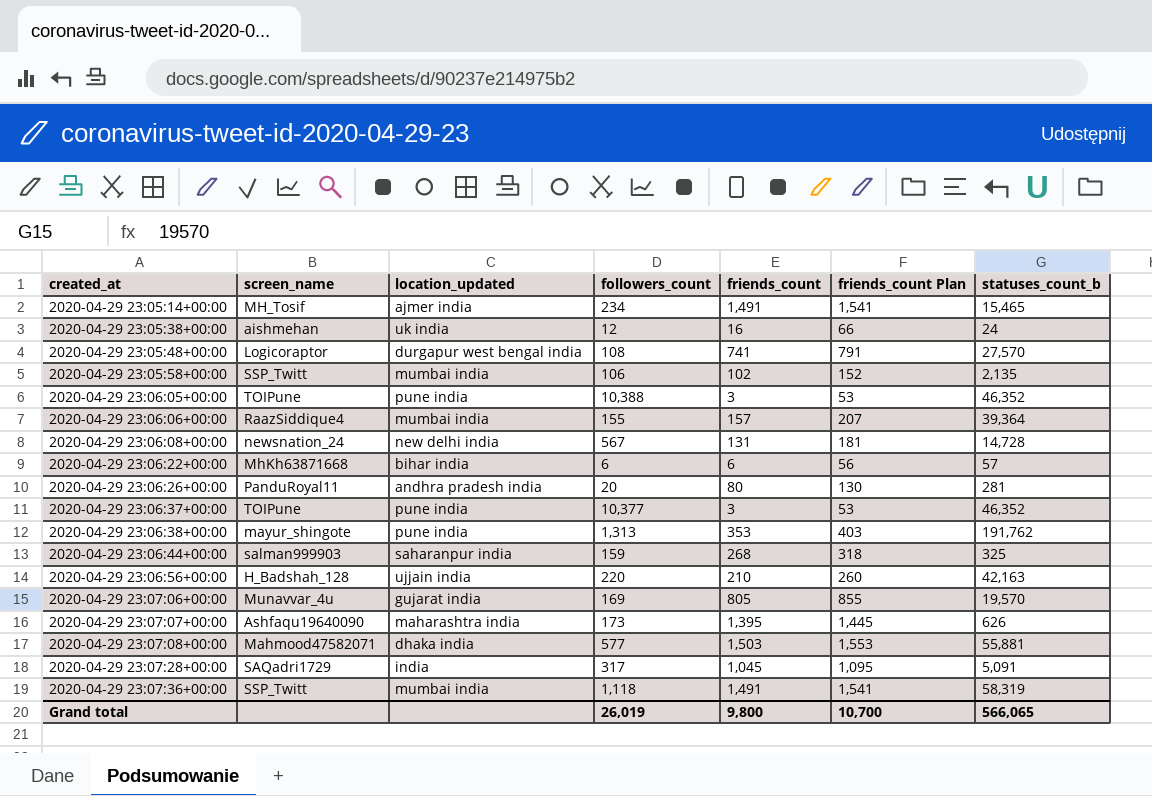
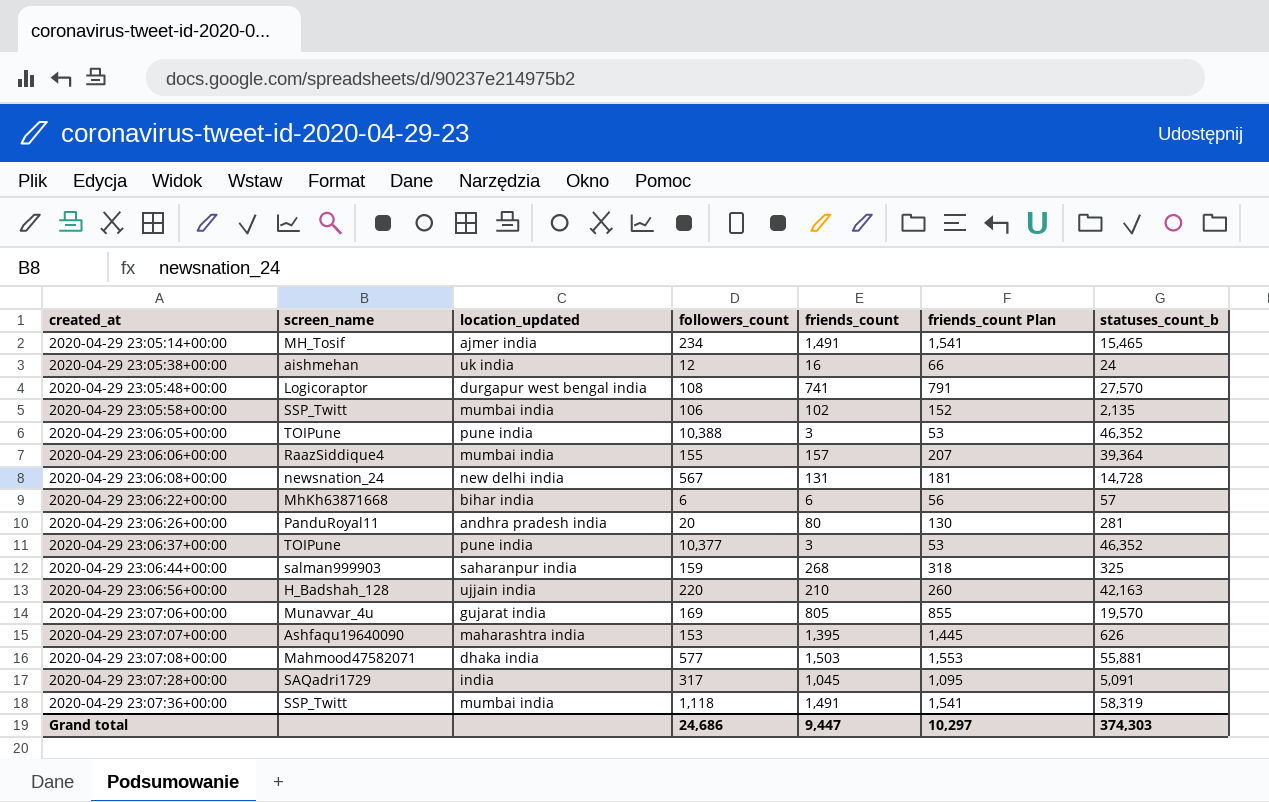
row 2020-04-29 23:06:38+00:00: mayur_shingote | pune india | 1,313 | 353 | 403 | 191,762 -> none
2020-04-29 23:07:07+00:00 | followers_count: 173 -> 153
Grand total | followers_count: 26,019 -> 24,686
Grand total | friends_count: 9,800 -> 9,447
Grand total | friends_count Plan: 10,700 -> 10,297
Grand total | statuses_count_b: 566,065 -> 374,303

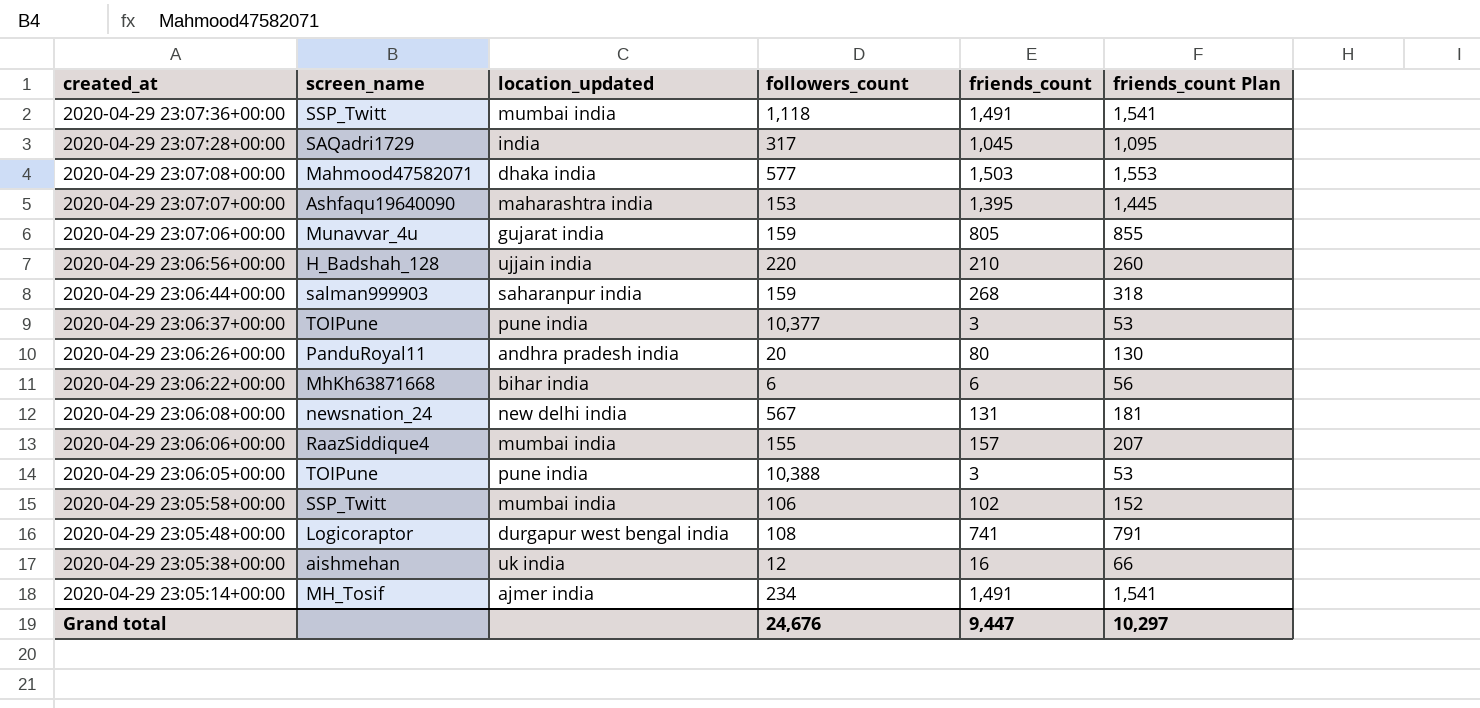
row order: created_at ascending -> created_at descending
column statuses_count_b | position: 7 -> none
2020-04-29 23:07:06+00:00 | followers_count: 169 -> 159
Grand total | followers_count: 24,686 -> 24,676

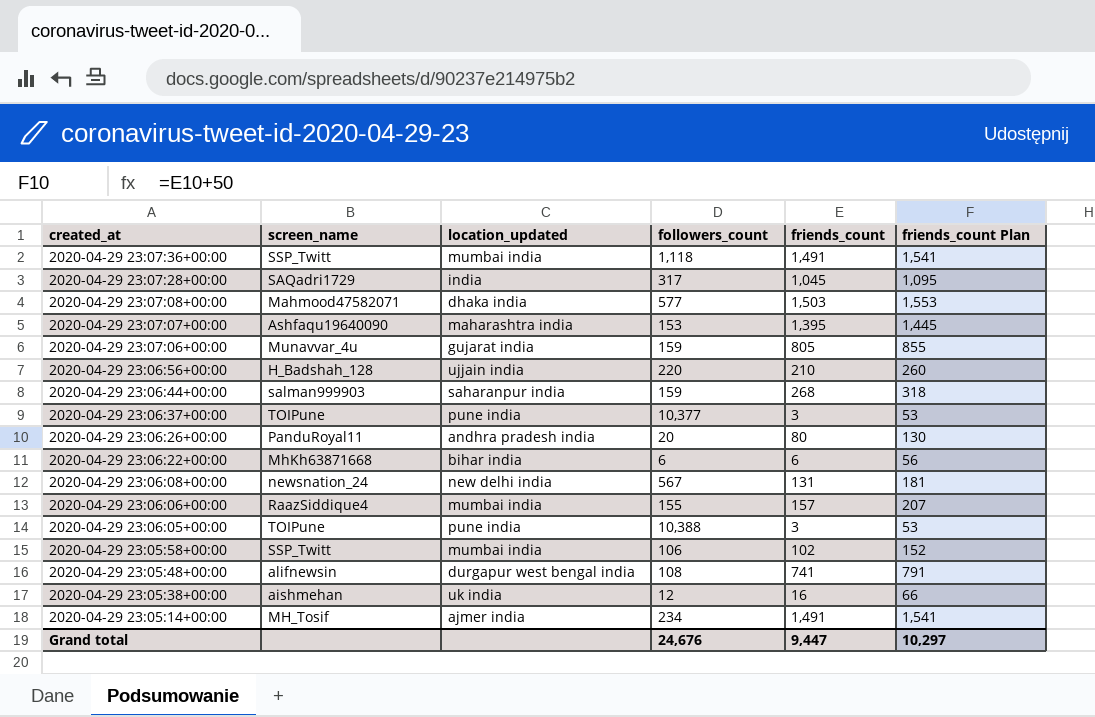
2020-04-29 23:05:48+00:00 | screen_name: Logicoraptor -> alifnewsin

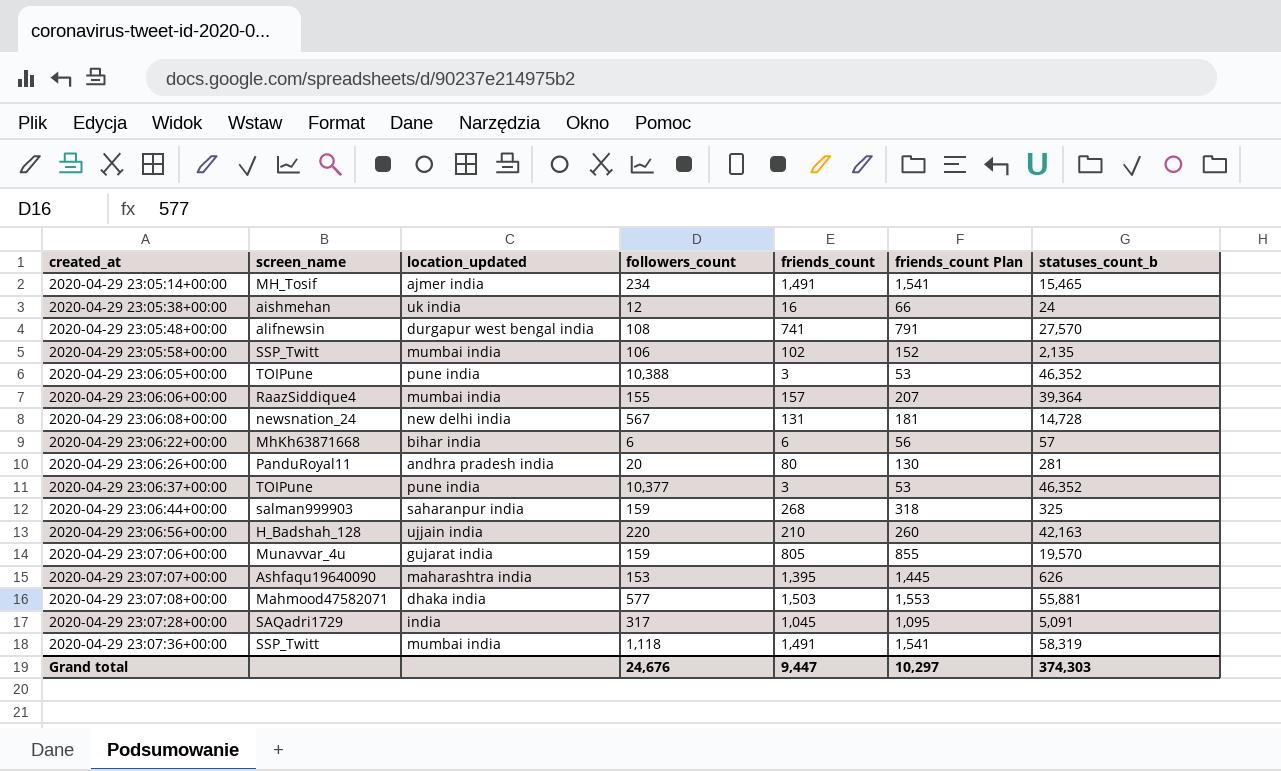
row order: created_at descending -> created_at ascending
column statuses_count_b | position: none -> 7

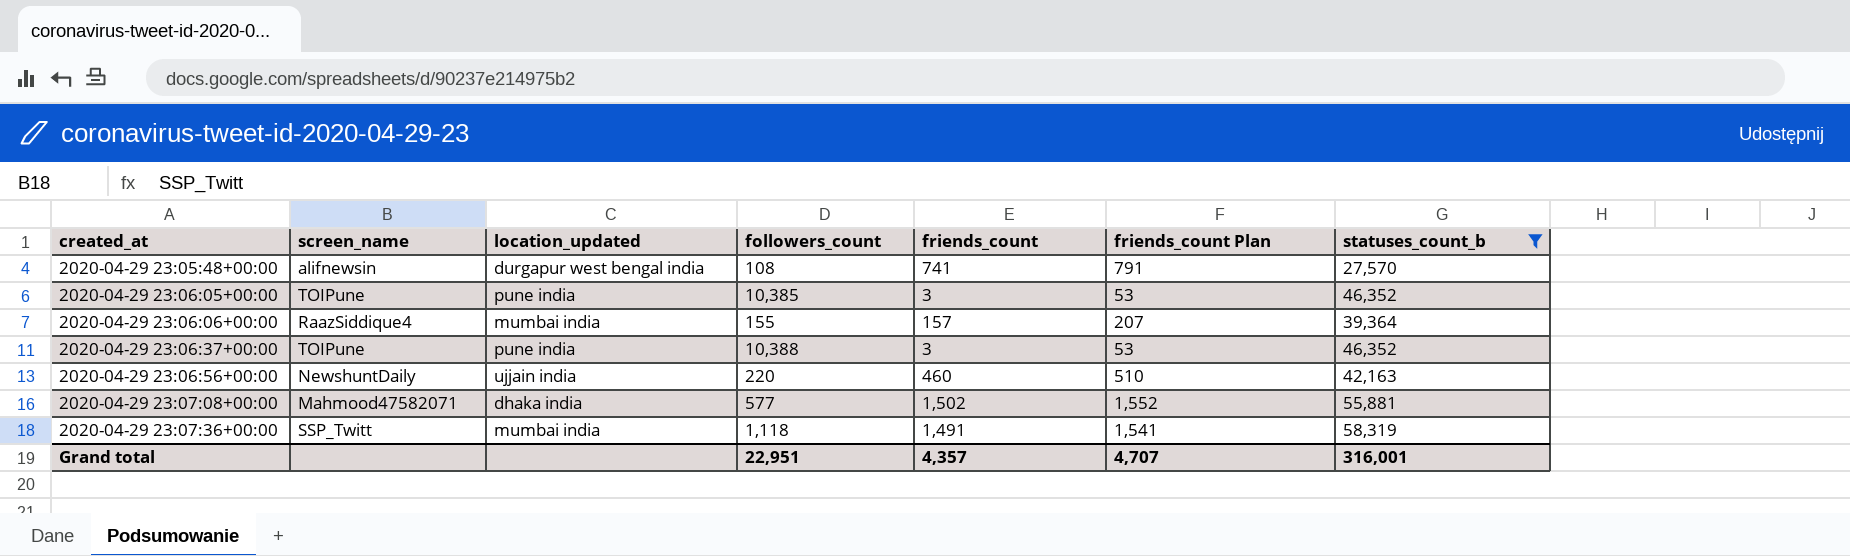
filter: none -> statuses_count_b >= 27,570
2020-04-29 23:06:05+00:00 | followers_count: 10,388 -> 10,385
2020-04-29 23:06:37+00:00 | followers_count: 10,377 -> 10,388
2020-04-29 23:06:56+00:00 | screen_name: H_Badshah_128 -> NewshuntDaily
2020-04-29 23:06:56+00:00 | friends_count: 210 -> 460
2020-04-29 23:06:56+00:00 | friends_count Plan: 260 -> 510
2020-04-29 23:07:08+00:00 | friends_count: 1,503 -> 1,502
2020-04-29 23:07:08+00:00 | friends_count Plan: 1,553 -> 1,552
Grand total | followers_count: 24,676 -> 22,951
Grand total | friends_count: 9,447 -> 4,357
Grand total | friends_count Plan: 10,297 -> 4,707
Grand total | statuses_count_b: 374,303 -> 316,001

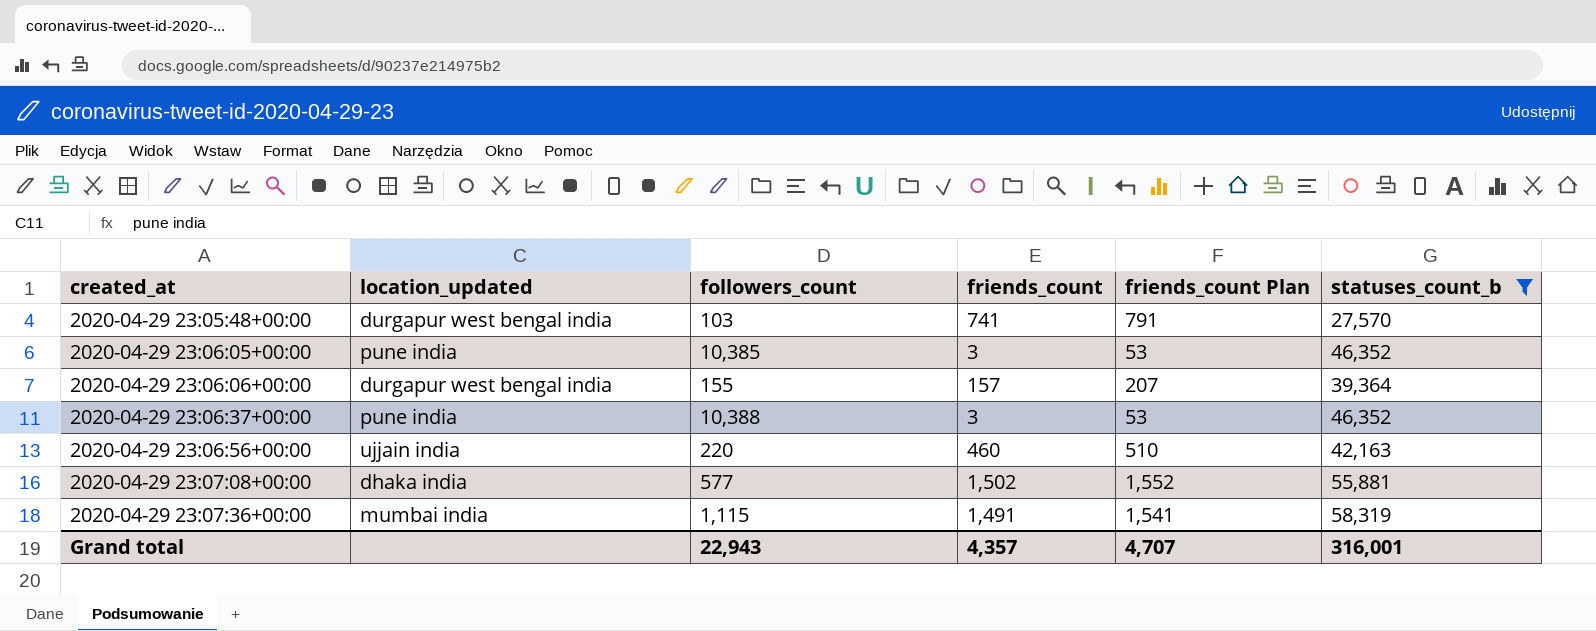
column screen_name | position: 2 -> none
2020-04-29 23:05:48+00:00 | followers_count: 108 -> 103
2020-04-29 23:06:06+00:00 | location_updated: mumbai india -> durgapur west bengal india
2020-04-29 23:07:36+00:00 | followers_count: 1,118 -> 1,115
Grand total | followers_count: 22,951 -> 22,943

